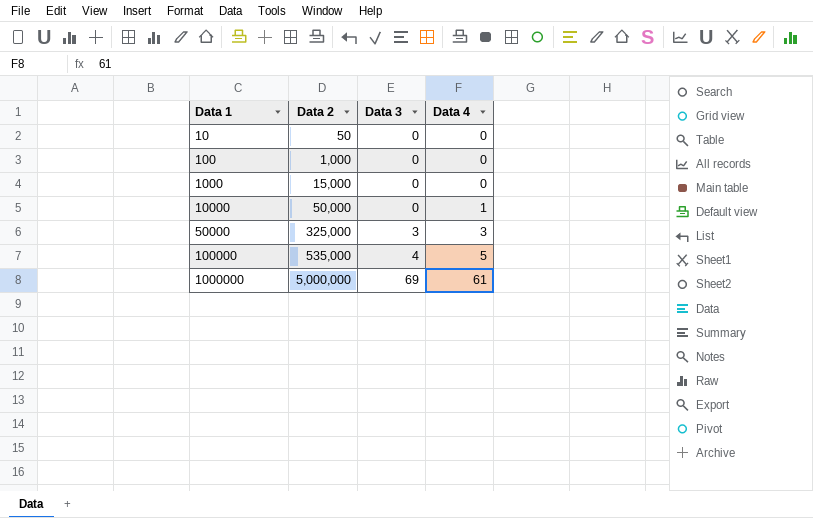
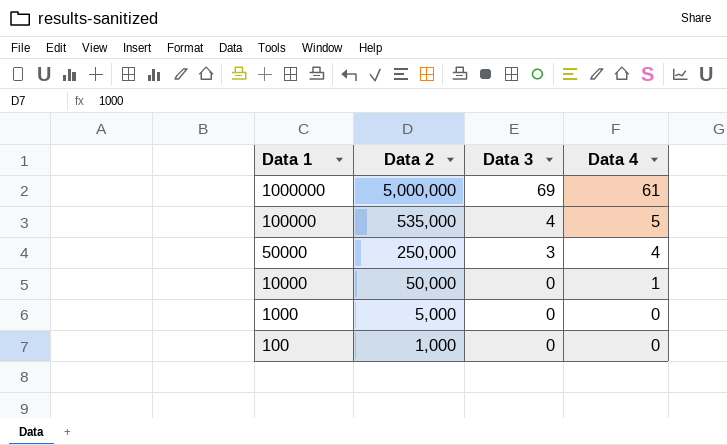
row order: Data 1 ascending -> Data 1 descending
row 10: 50 | 0 | 0 -> none
50000 | Data 2: 325,000 -> 250,000
50000 | Data 4: 3 -> 4
1000 | Data 2: 15,000 -> 5,000

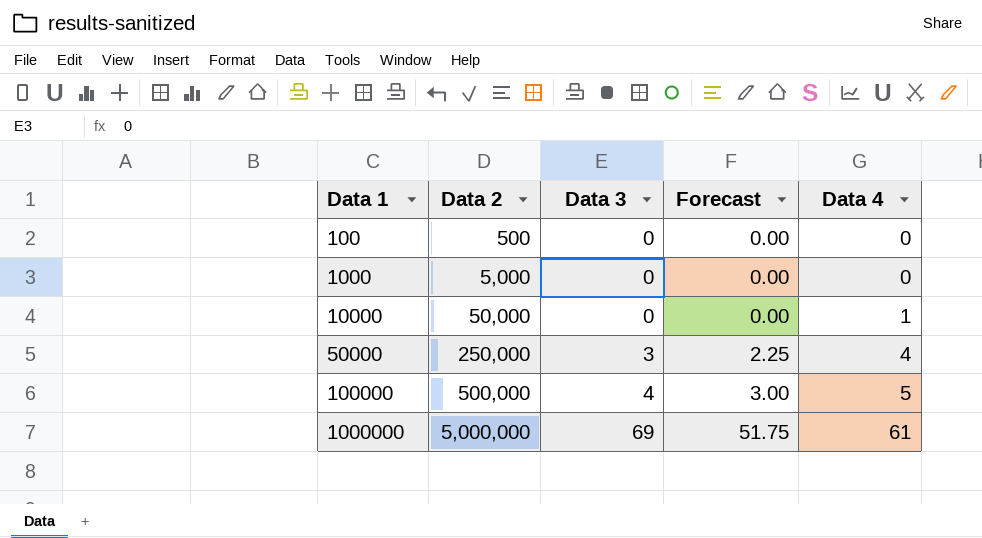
row order: Data 1 descending -> Data 1 ascending
column Forecast | formula: none -> [Data 3] * 0.75
100 | Data 2: 1,000 -> 500
100000 | Data 2: 535,000 -> 500,000

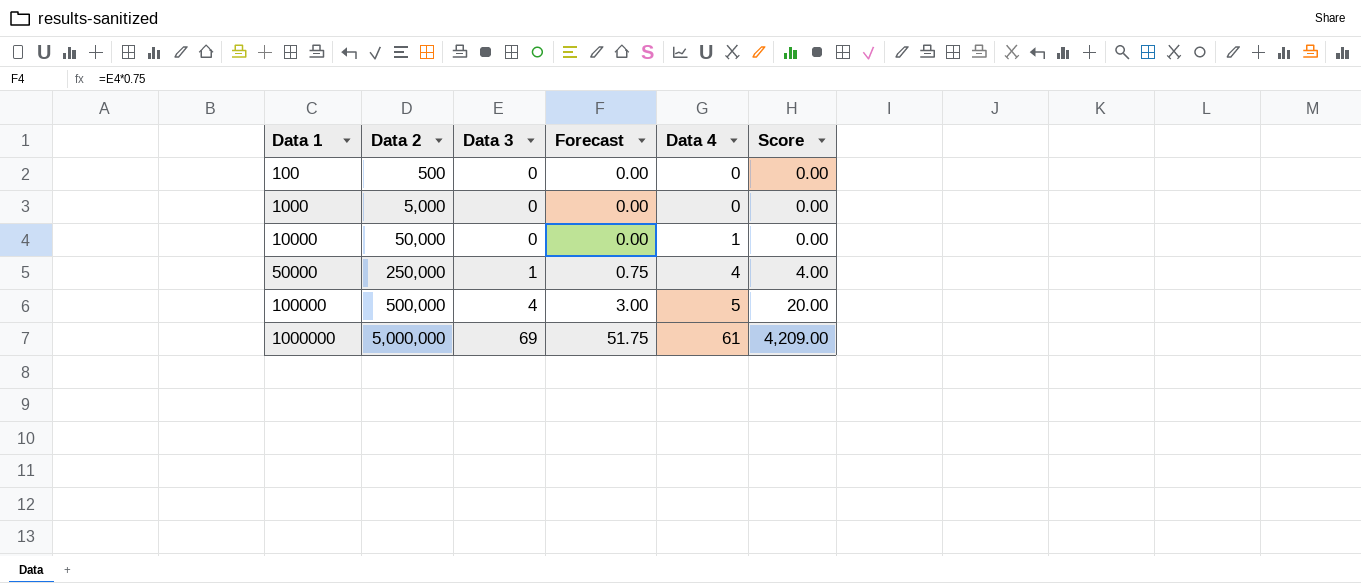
column Score | formula: none -> [Data 3] * [Data 4]
50000 | Data 3: 3 -> 1
50000 | Forecast: 2.25 -> 0.75

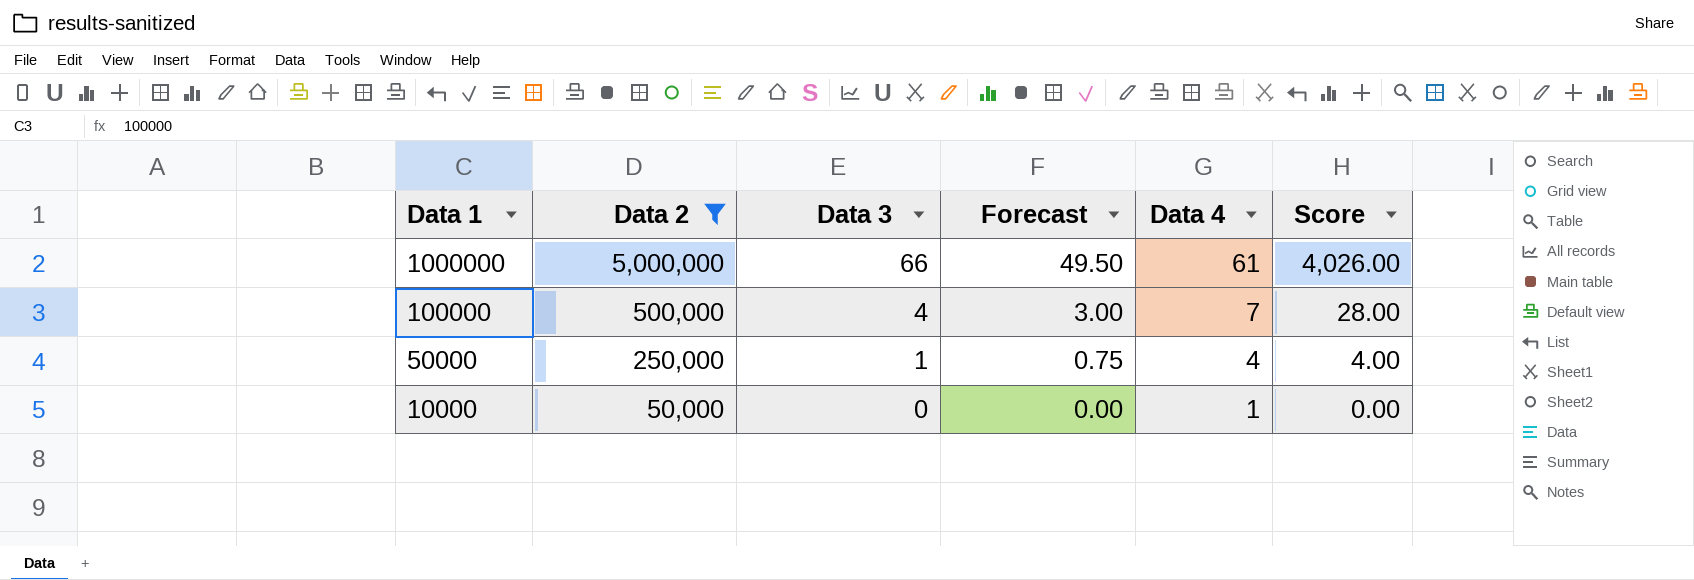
filter: none -> Data 2 >= 50,000
row order: Data 1 ascending -> Data 1 descending
1000000 | Data 3: 69 -> 66
1000000 | Forecast: 51.75 -> 49.50
1000000 | Score: 4,209.00 -> 4,026.00
100000 | Data 4: 5 -> 7
100000 | Score: 20.00 -> 28.00

